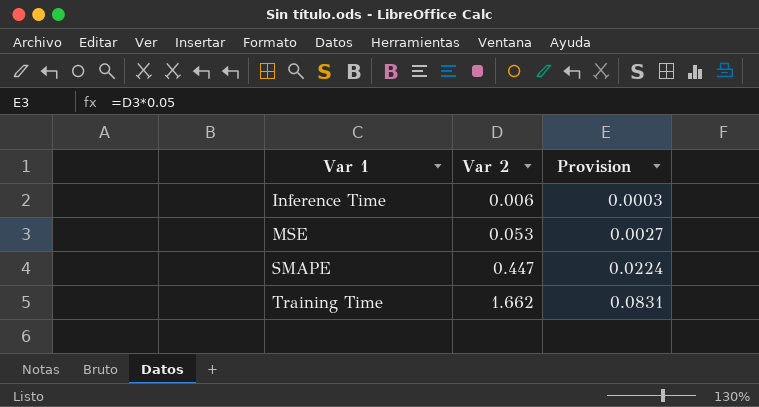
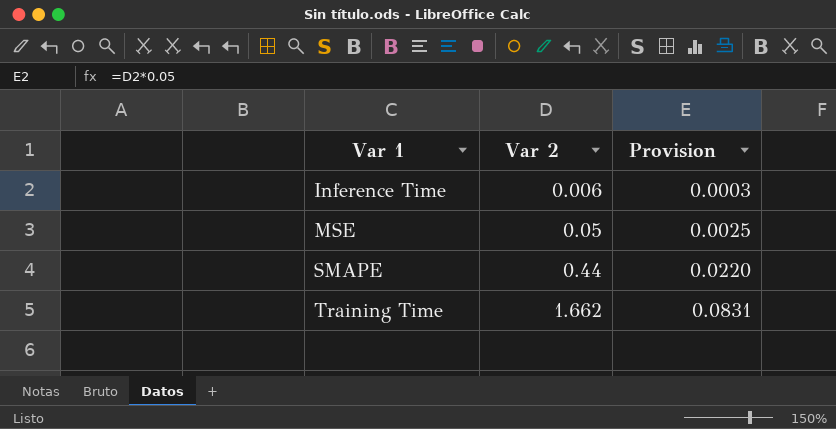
MSE | Var 2: 0.053 -> 0.05
MSE | Provision: 0.0027 -> 0.0025
SMAPE | Var 2: 0.447 -> 0.44
SMAPE | Provision: 0.0224 -> 0.0220

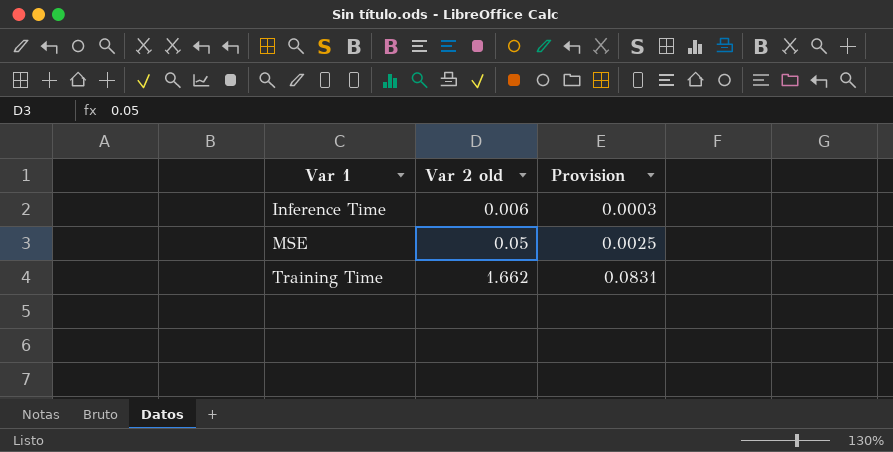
column name: Var 2 -> Var 2 old
row SMAPE: 0.44 | 0.0220 -> none

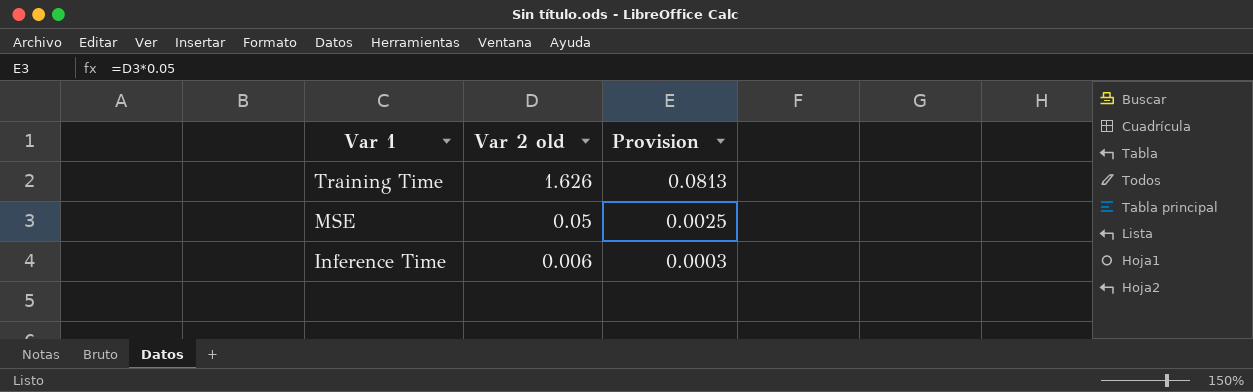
row order: Var 1 ascending -> Var 1 descending
Training Time | Var 2 old: 1.662 -> 1.626
Training Time | Provision: 0.0831 -> 0.0813

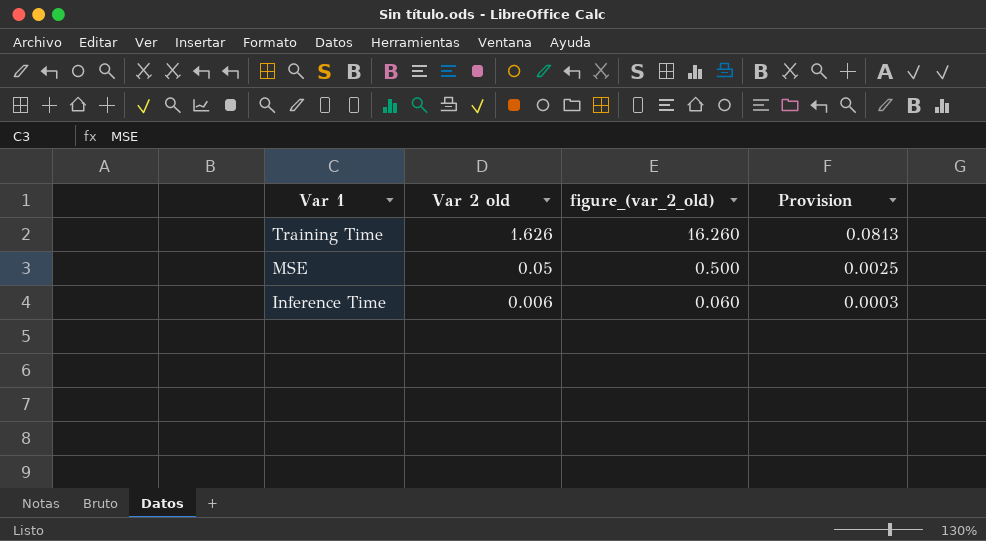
column figure_(var_2_old) | formula: none -> [Var 2 old] * 10

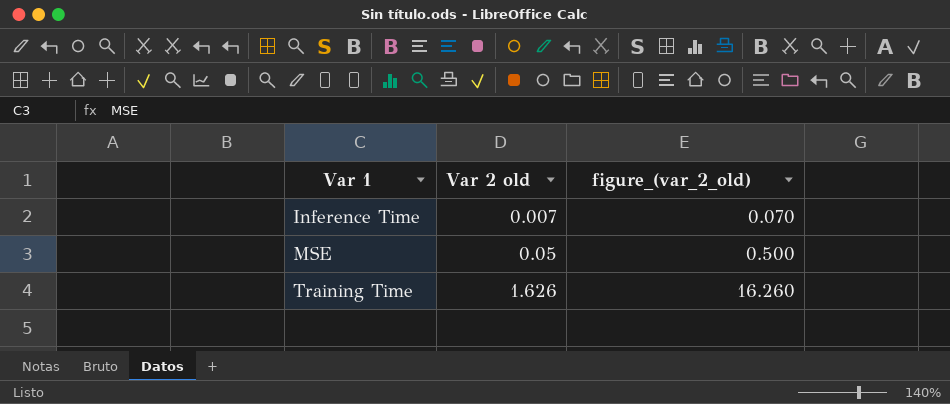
row order: Var 1 descending -> Var 1 ascending
column Provision | formula: [Var 2 old] * 0.05 -> none
Inference Time | Var 2 old: 0.006 -> 0.007
Inference Time | figure_(var_2_old): 0.060 -> 0.070

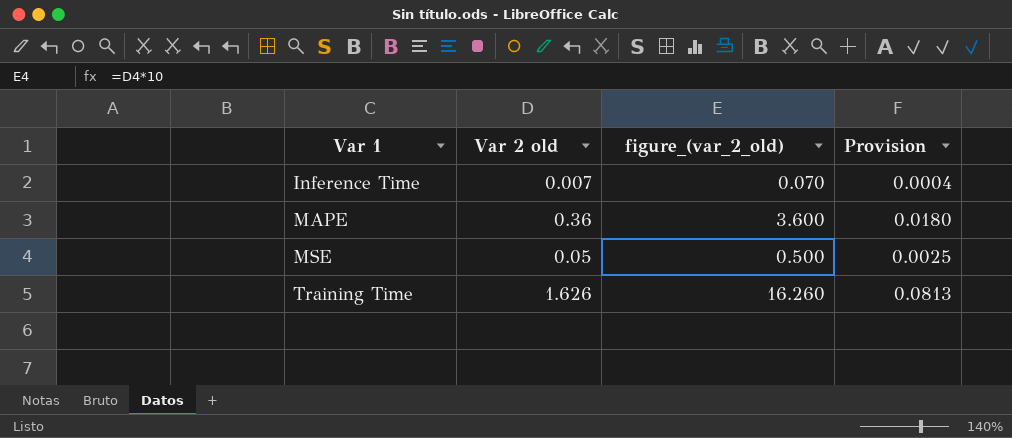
column Provision | formula: none -> [Var 2 old] * 0.05
row MAPE: none -> 0.36 | 3.600 | 0.0180

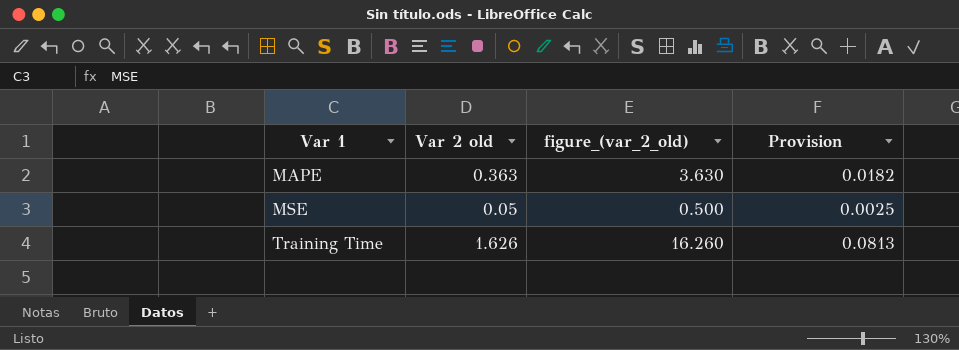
row Inference Time: 0.007 | 0.070 | 0.0004 -> none
MAPE | Var 2 old: 0.36 -> 0.363
MAPE | figure_(var_2_old): 3.600 -> 3.630
MAPE | Provision: 0.0180 -> 0.0182

